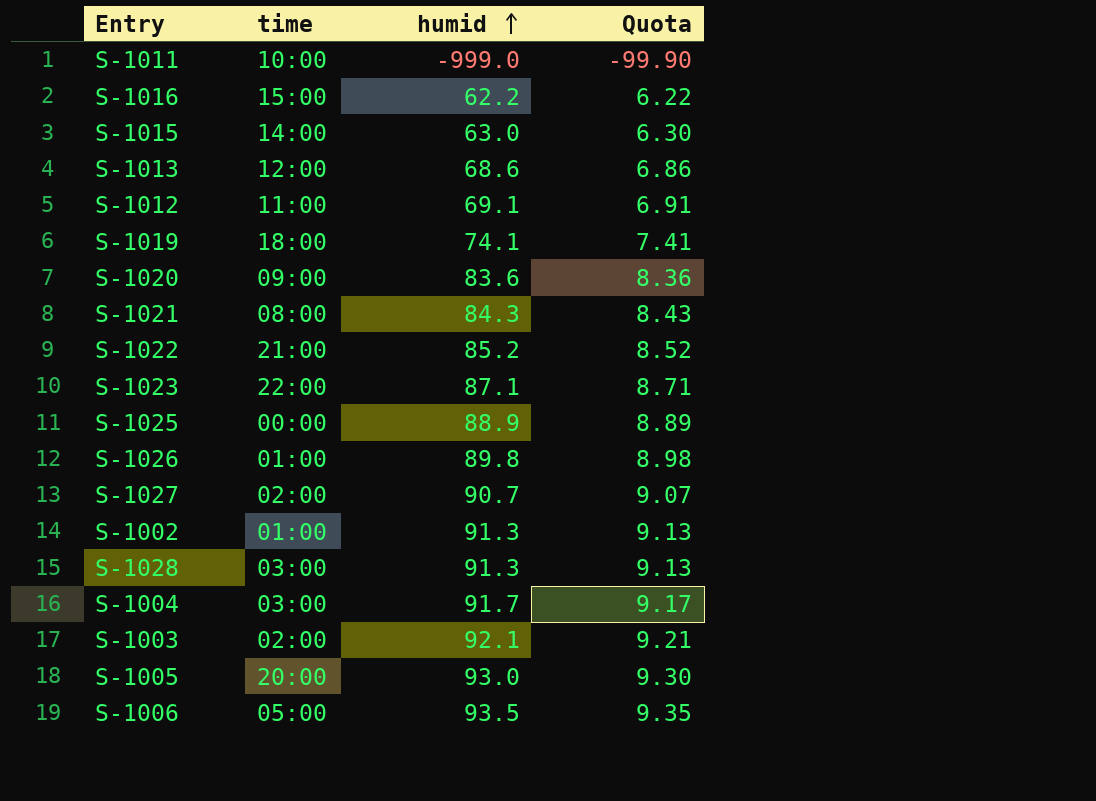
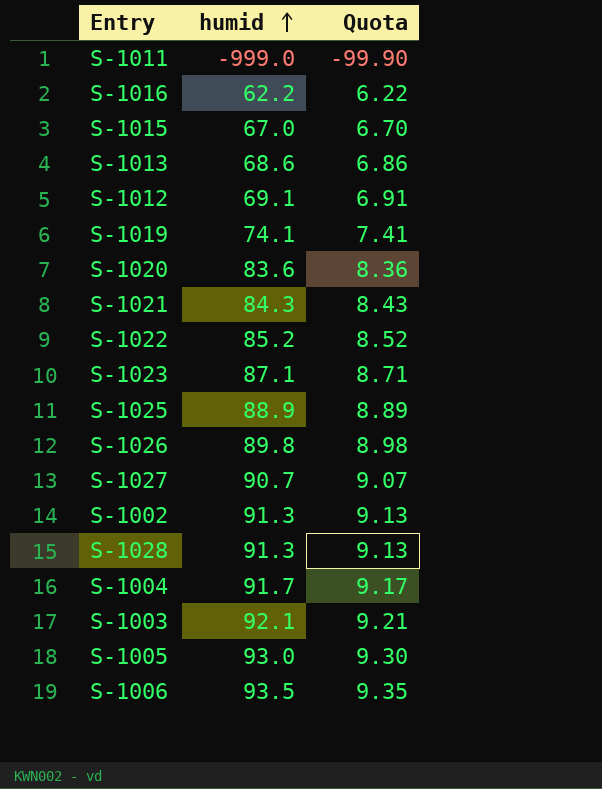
column time | position: 2 -> none
S-1015 | humid: 63.0 -> 67.0
S-1015 | Quota: 6.30 -> 6.70

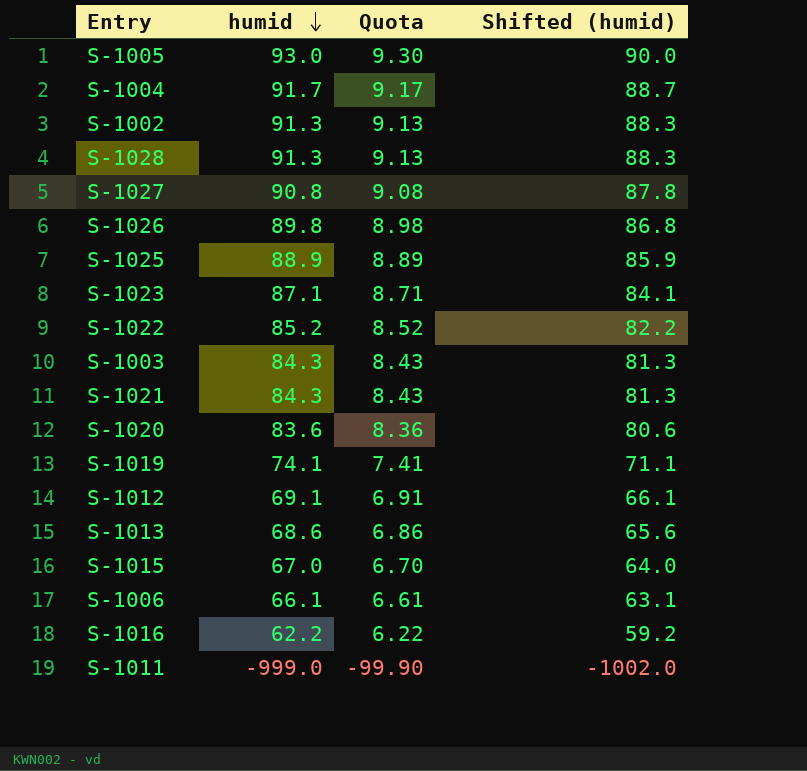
row order: humid ascending -> humid descending
column Shifted (humid) | formula: none -> [humid] - 3
S-1027 | humid: 90.7 -> 90.8
S-1027 | Quota: 9.07 -> 9.08
S-1003 | humid: 92.1 -> 84.3
S-1003 | Quota: 9.21 -> 8.43
S-1006 | humid: 93.5 -> 66.1
S-1006 | Quota: 9.35 -> 6.61

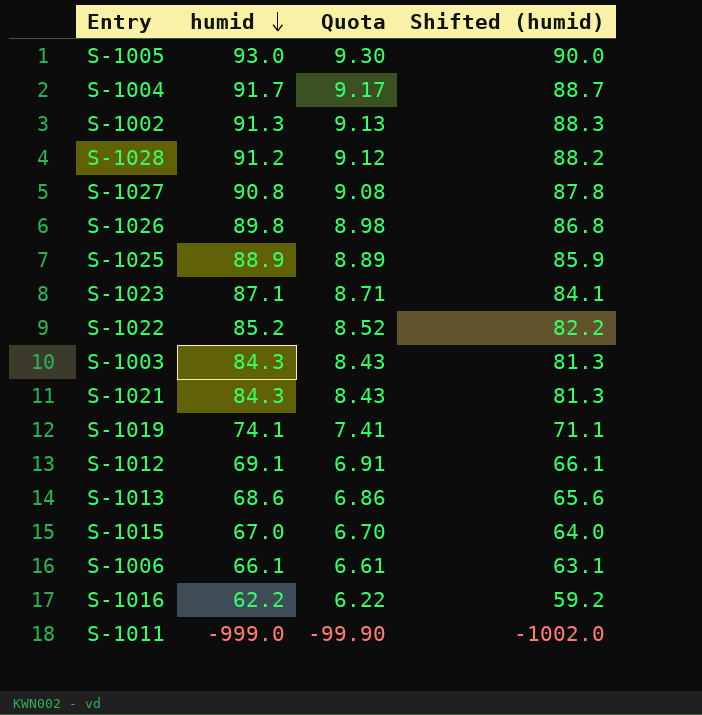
row S-1020: 83.6 | 8.36 | 80.6 -> none
S-1028 | humid: 91.3 -> 91.2
S-1028 | Quota: 9.13 -> 9.12
S-1028 | Shifted (humid): 88.3 -> 88.2

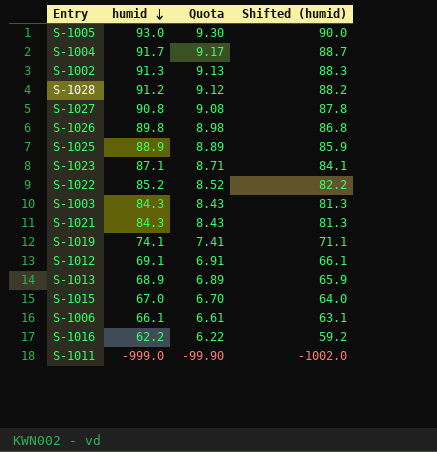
S-1013 | humid: 68.6 -> 68.9
S-1013 | Quota: 6.86 -> 6.89
S-1013 | Shifted (humid): 65.6 -> 65.9

